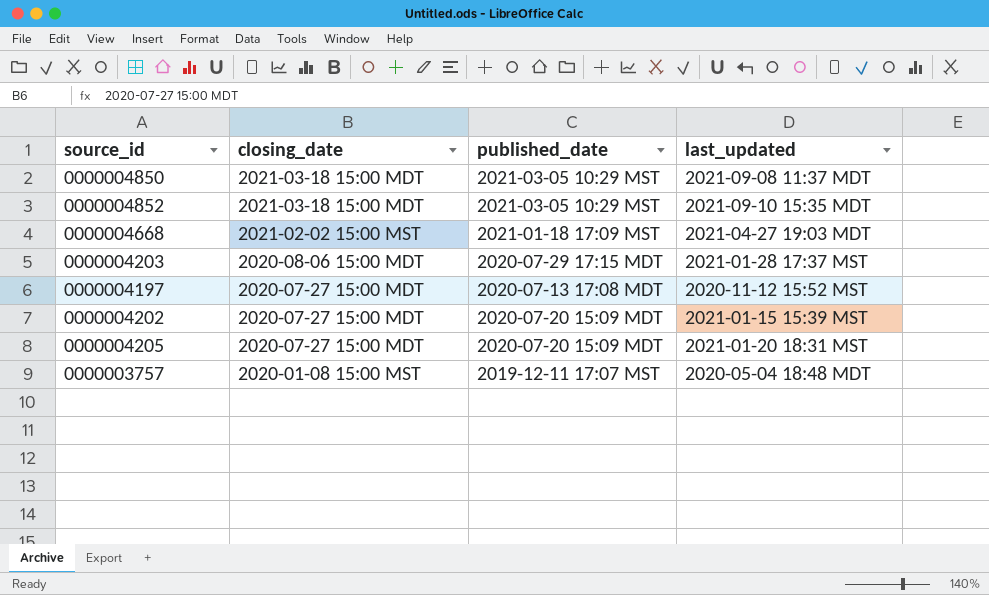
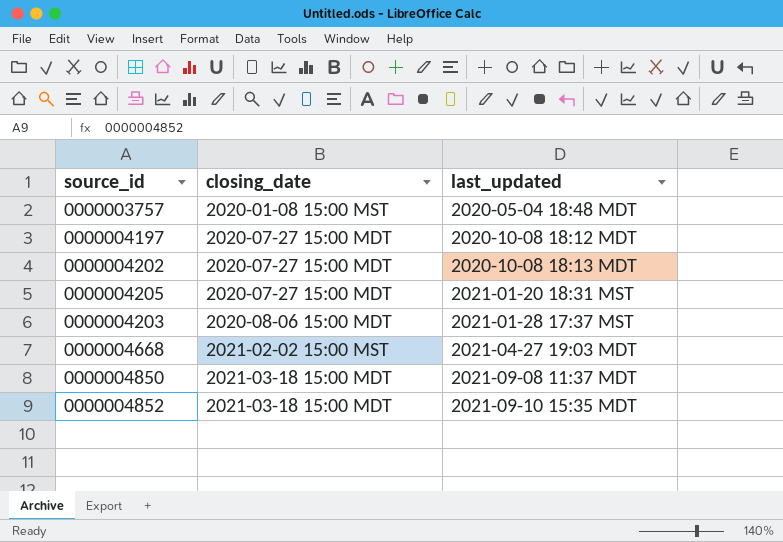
row order: closing_date descending -> closing_date ascending
column published_date | position: 3 -> none
0000004197 | last_updated: 2020-11-12 15:52 MST -> 2020-10-08 18:12 MDT
0000004202 | last_updated: 2021-01-15 15:39 MST -> 2020-10-08 18:13 MDT

